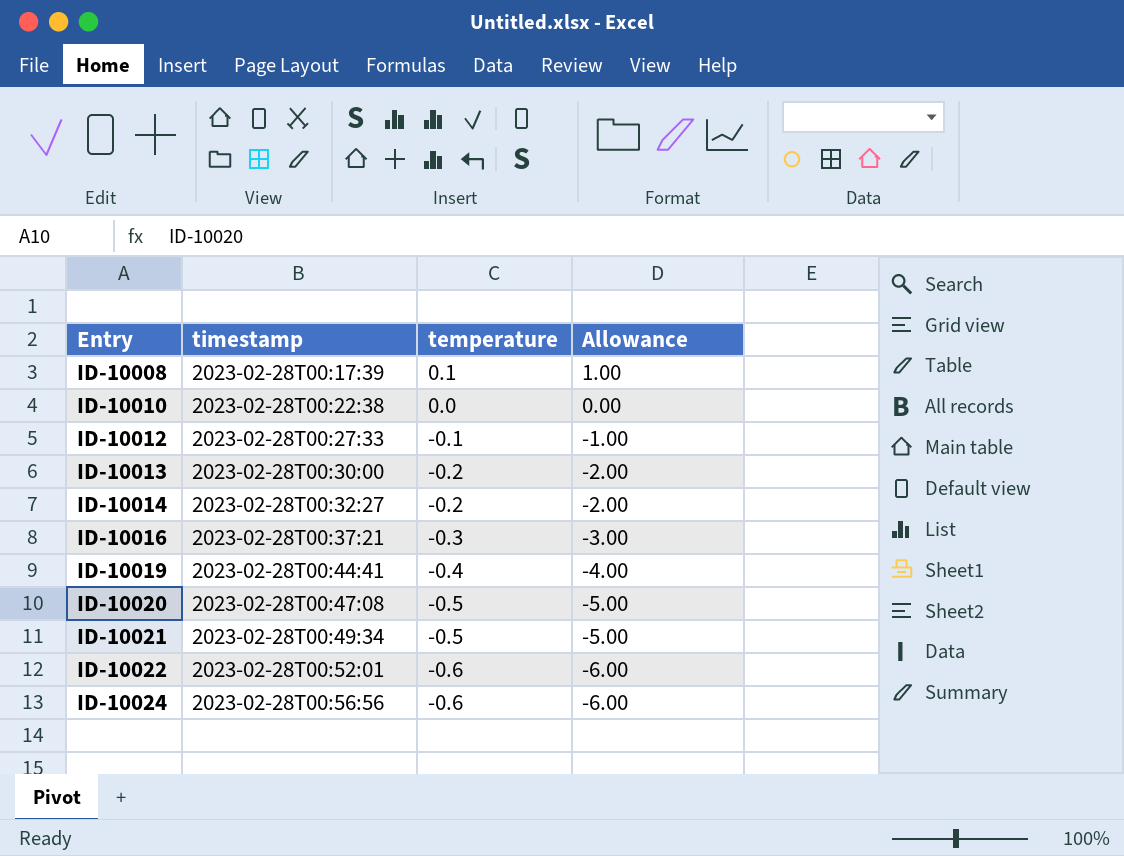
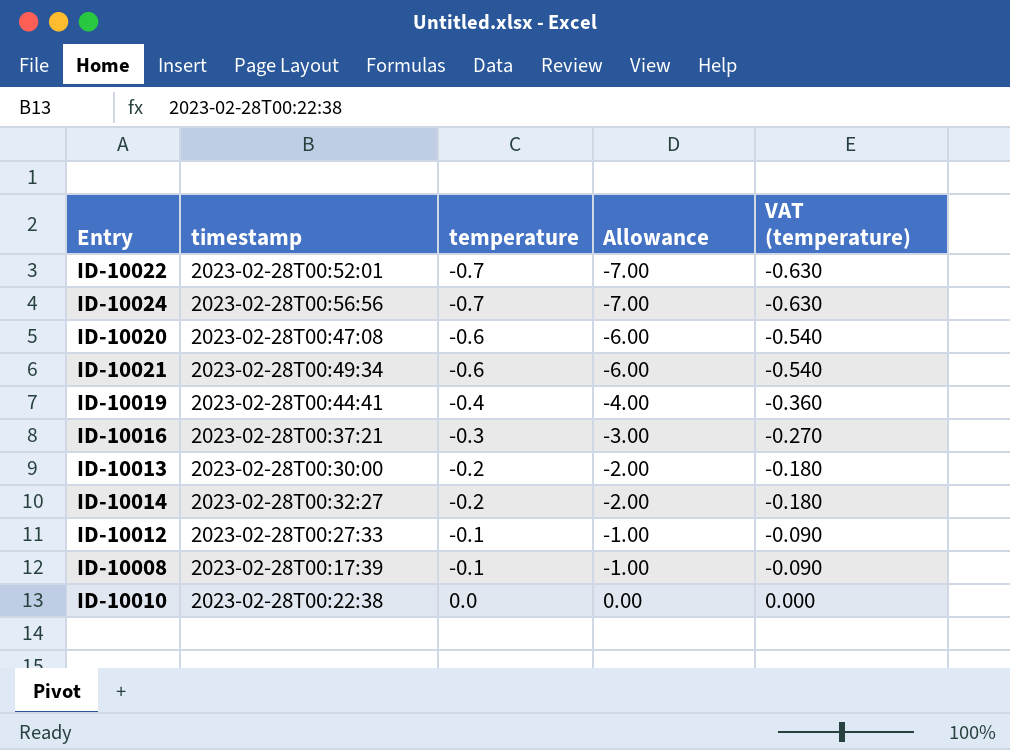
row order: Entry ascending -> temperature ascending
column VAT (temperature) | formula: none -> [temperature] * 0.9
ID-10022 | temperature: -0.6 -> -0.7
ID-10022 | Allowance: -6.00 -> -7.00
ID-10024 | temperature: -0.6 -> -0.7
ID-10024 | Allowance: -6.00 -> -7.00
ID-10020 | temperature: -0.5 -> -0.6
ID-10020 | Allowance: -5.00 -> -6.00
ID-10021 | temperature: -0.5 -> -0.6
ID-10021 | Allowance: -5.00 -> -6.00
ID-10008 | temperature: 0.1 -> -0.1
ID-10008 | Allowance: 1.00 -> -1.00

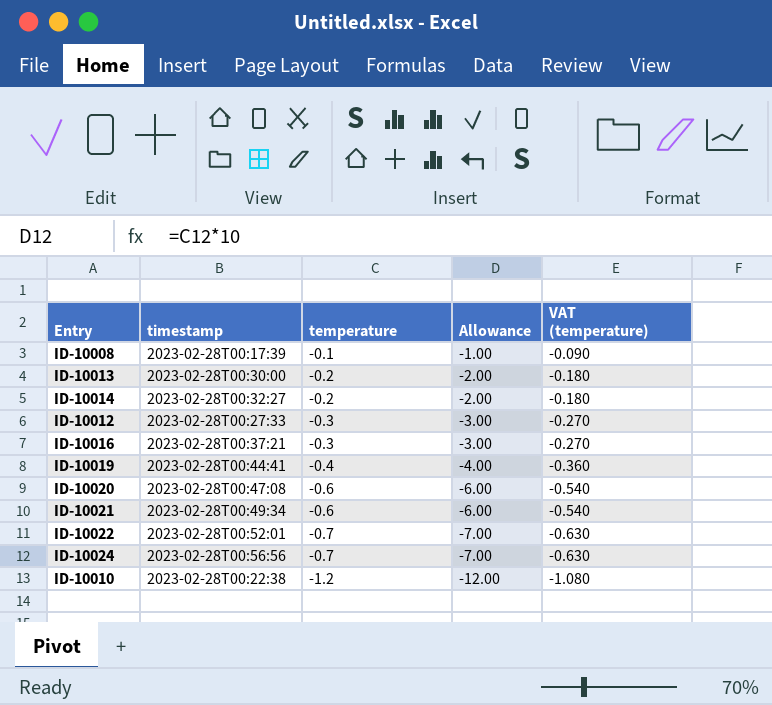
row order: temperature ascending -> temperature descending
ID-10012 | temperature: -0.1 -> -0.3
ID-10012 | Allowance: -1.00 -> -3.00
ID-10012 | VAT (temperature): -0.090 -> -0.270
ID-10010 | temperature: 0.0 -> -1.2
ID-10010 | Allowance: 0.00 -> -12.00
ID-10010 | VAT (temperature): 0.000 -> -1.080

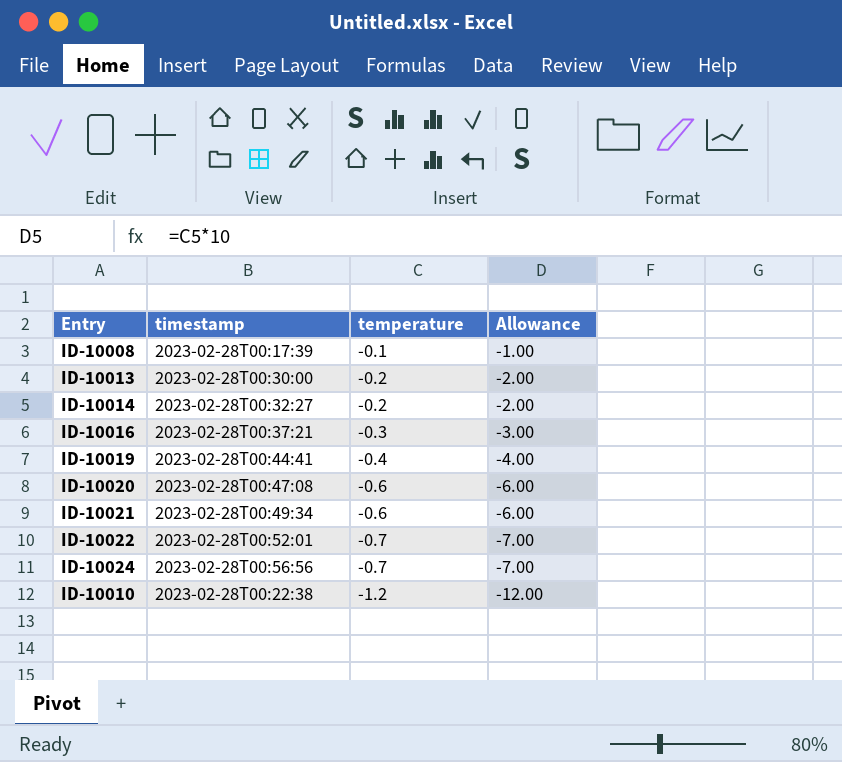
column VAT (temperature) | formula: [temperature] * 0.9 -> none
row ID-10012: 2023-02-28T00:27:33 | -0.3 | -3.00 | -0.270 -> none

